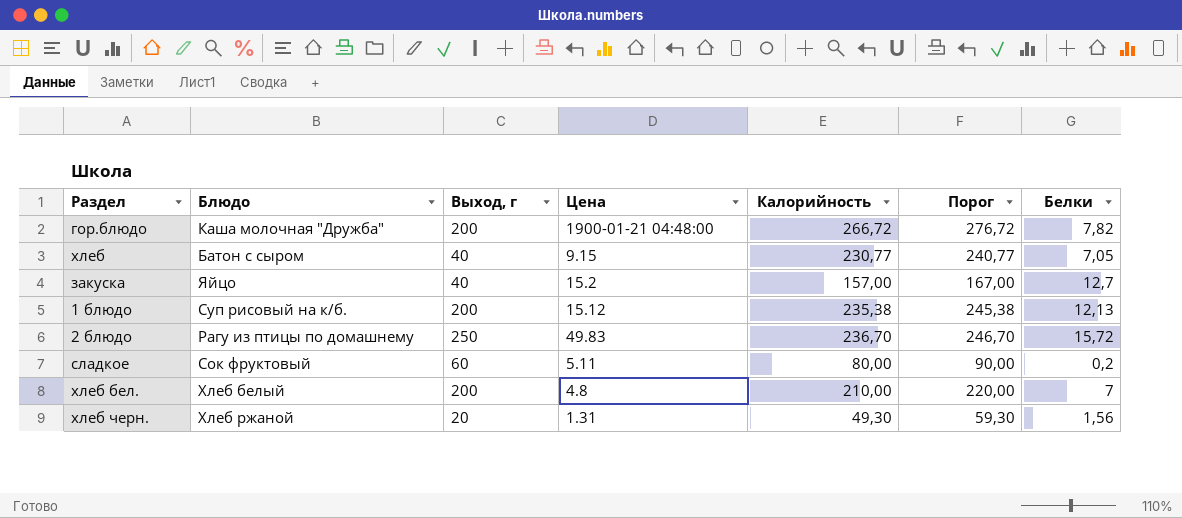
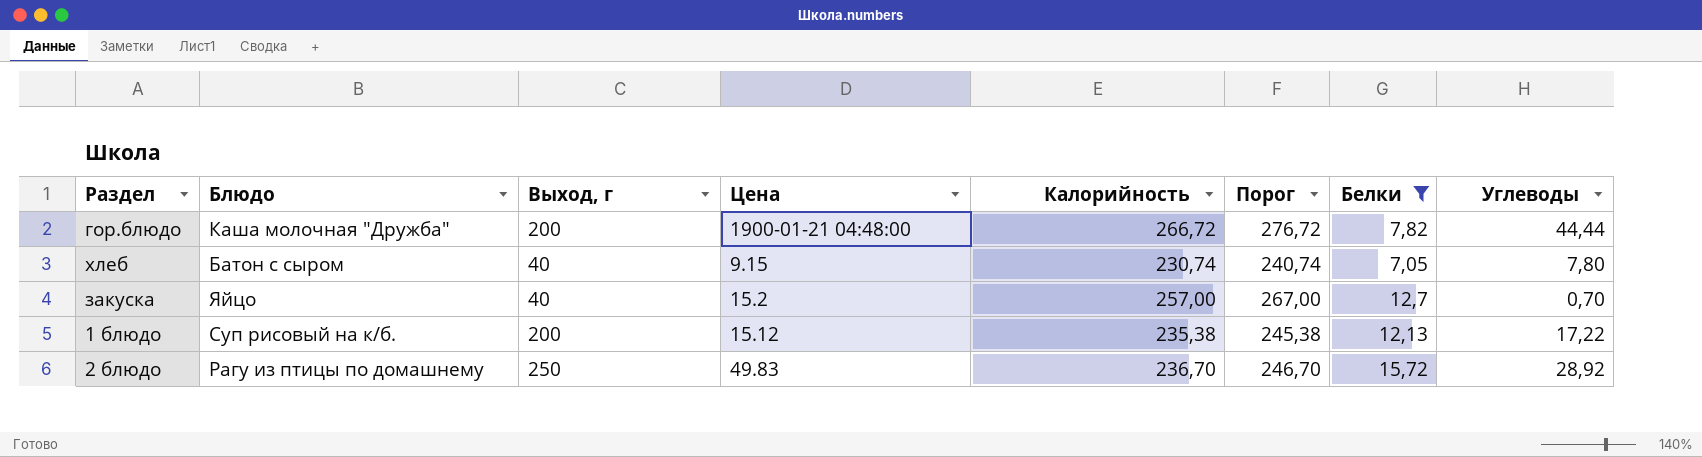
filter: none -> Белки >= 7,05
column Углеводы | position: none -> 8
хлеб | Калорийность: 230,77 -> 230,74
хлеб | Порог: 240,77 -> 240,74
закуска | Калорийность: 157,00 -> 257,00
закуска | Порог: 167,00 -> 267,00

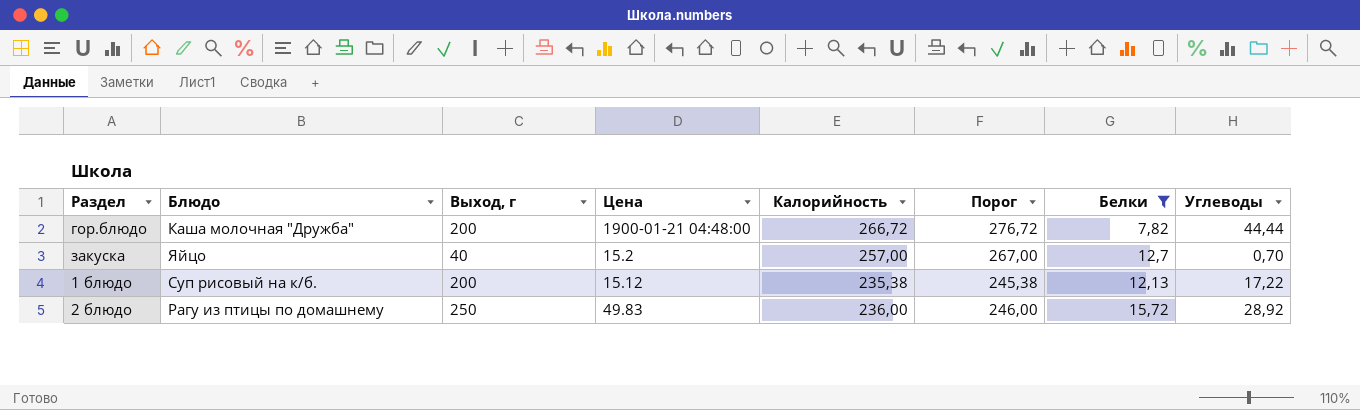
row хлеб: Батон с сыром | 40 | 9.15 | 230,74 | 240,74 | 7,05 | 7,80 -> none
2 блюдо | Калорийность: 236,70 -> 236,00
2 блюдо | Порог: 246,70 -> 246,00

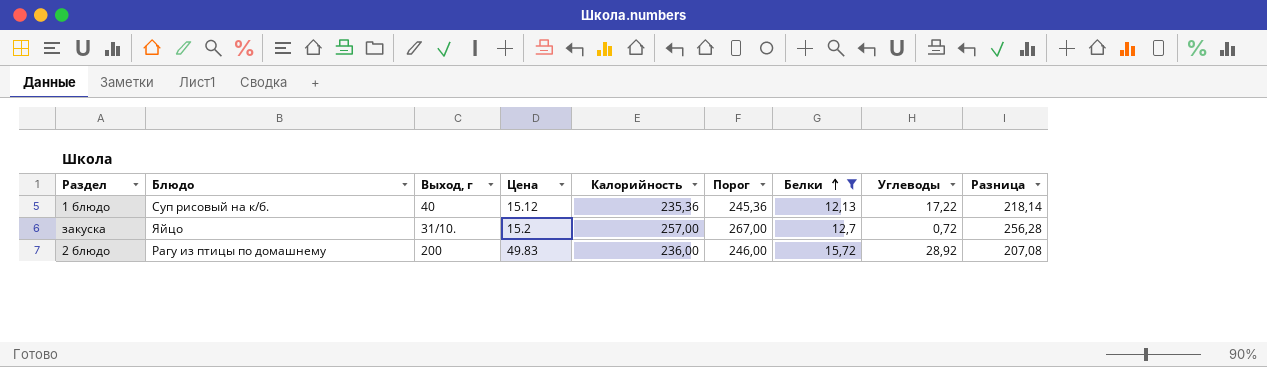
row order: none -> Белки ascending
column Разница | formula: none -> [Калорийность] - [Углеводы]
row гор.блюдо: Каша молочная "Дружба" | 200 | 1900-01-21 04:48:00 | 266,72 | 276,72 | 7,82 | 44,44 -> none
1 блюдо | Выход, г: 200 -> 40
1 блюдо | Калорийность: 235,38 -> 235,36
1 блюдо | Порог: 245,38 -> 245,36
закуска | Выход, г: 40 -> 31/10.
закуска | Углеводы: 0,70 -> 0,72
2 блюдо | Выход, г: 250 -> 200

